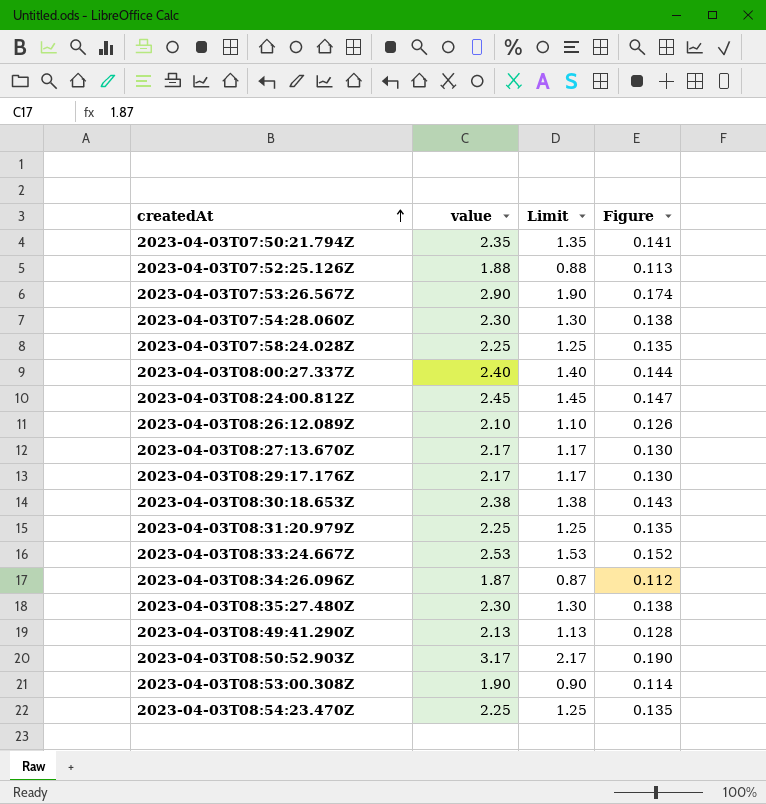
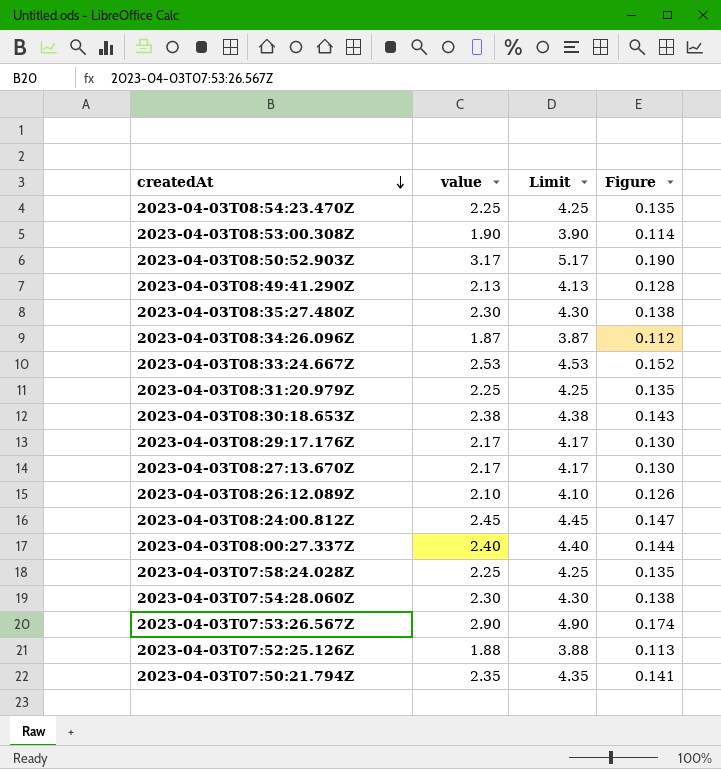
row order: createdAt ascending -> createdAt descending
column Limit | formula: [value] - 1 -> [value] + 2

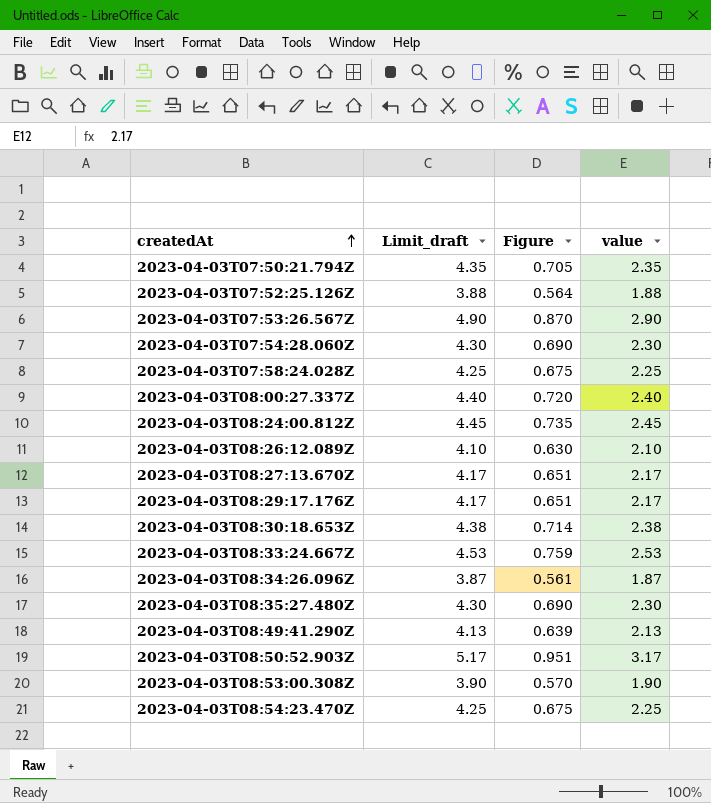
row order: createdAt descending -> createdAt ascending
column name: Limit -> Limit_draft
column Figure | formula: [value] * 0.06 -> [value] * 0.3
column value | position: 2 -> 4
row 2023-04-03T08:31:20.979Z: 2.25 | 4.25 | 0.135 -> none

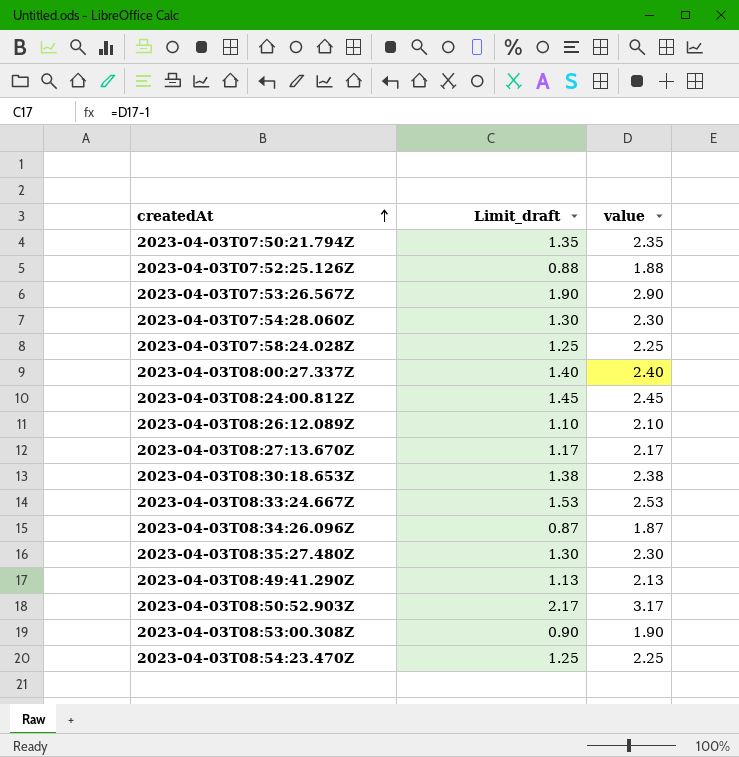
column Figure | formula: [value] * 0.3 -> none
column Limit_draft | formula: [value] + 2 -> [value] - 1
row 2023-04-03T08:29:17.176Z: 4.17 | 0.651 | 2.17 -> none

